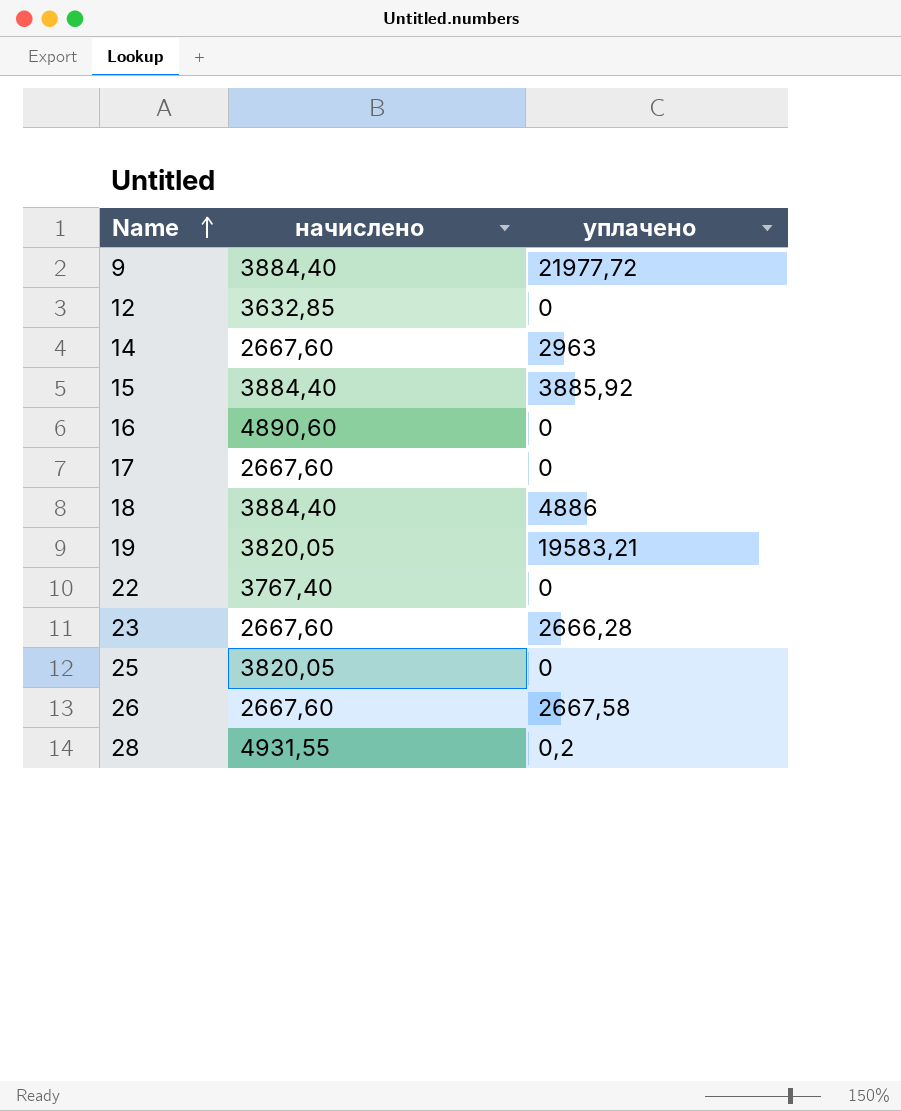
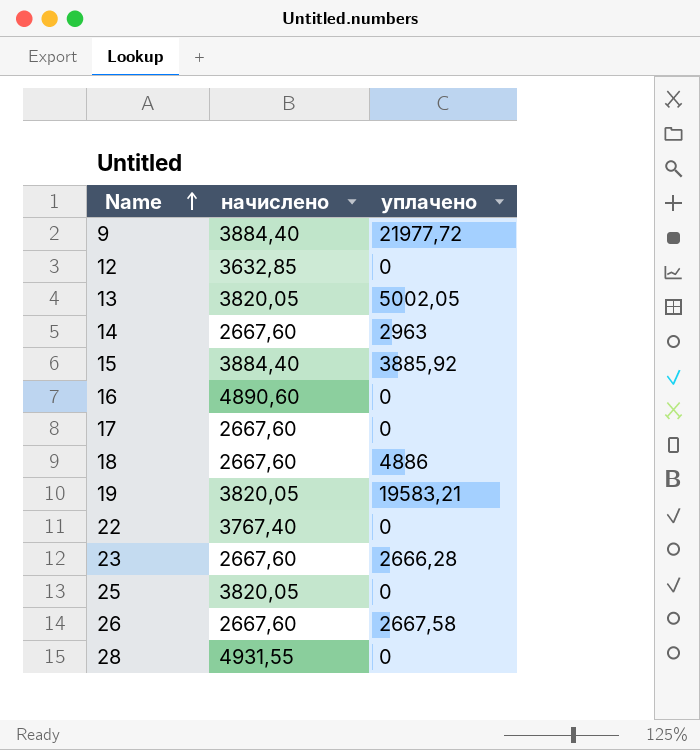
row 13: none -> 3820,05 | 5002,05
18 | начислено: 3884,40 -> 2667,60
28 | уплачено: 0,2 -> 0

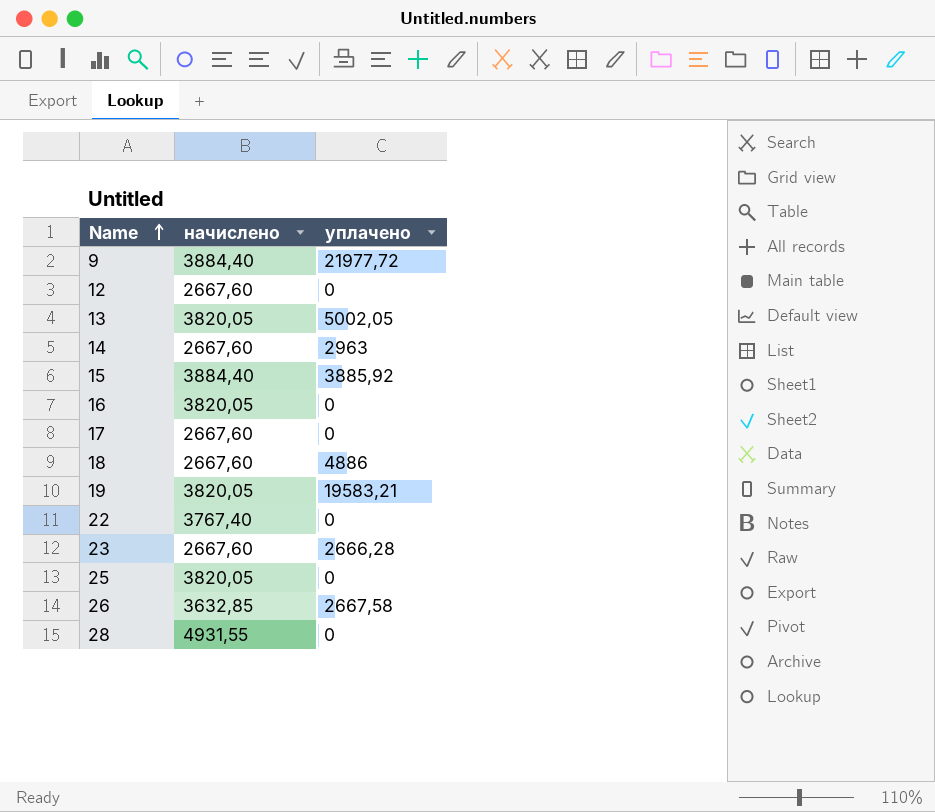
12 | начислено: 3632,85 -> 2667,60
16 | начислено: 4890,60 -> 3820,05
26 | начислено: 2667,60 -> 3632,85

